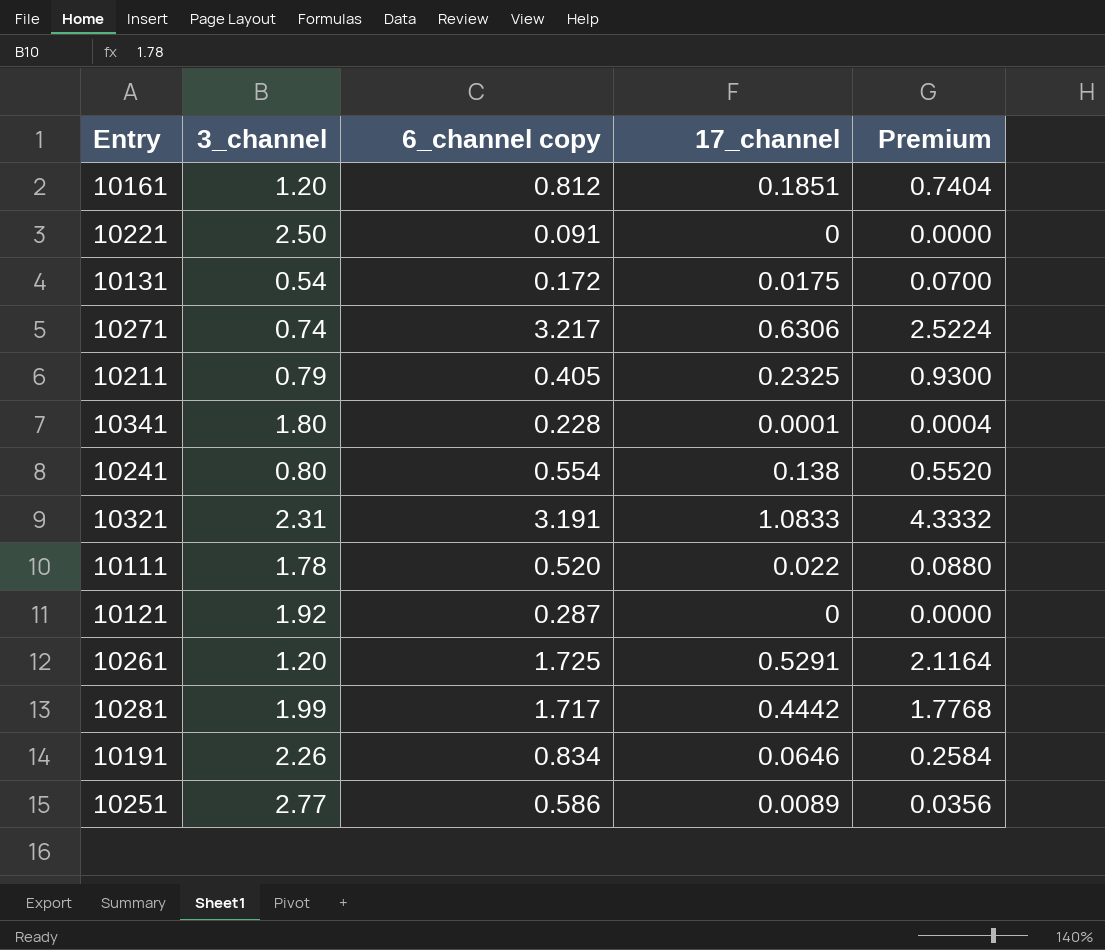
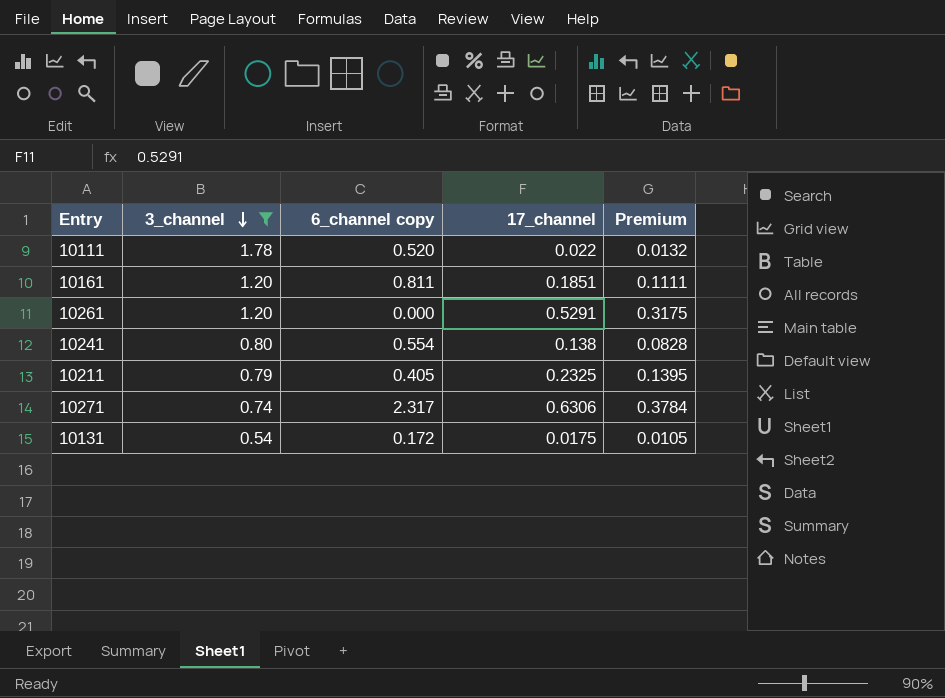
filter: none -> 3_channel <= 1.78
row order: none -> 3_channel descending
column Premium | formula: [17_channel] * 4 -> [17_channel] * 0.6
10161 | 6_channel copy: 0.812 -> 0.811
10261 | 6_channel copy: 1.725 -> 0.000
10271 | 6_channel copy: 3.217 -> 2.317

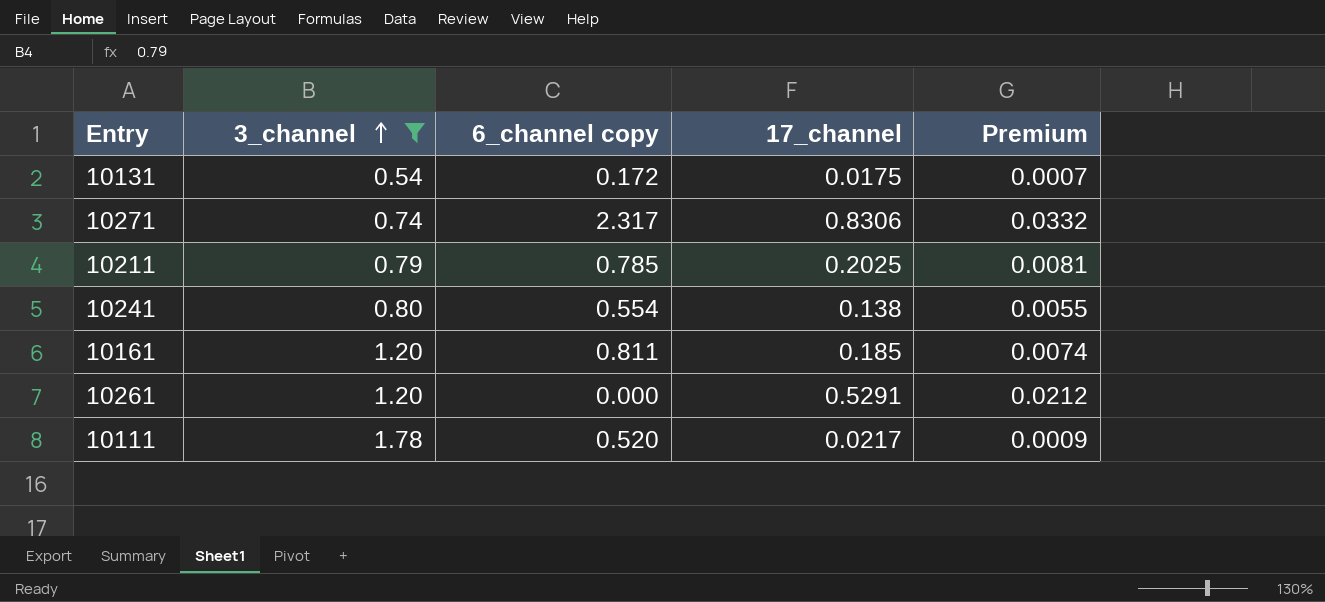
row order: 3_channel descending -> 3_channel ascending
column Premium | formula: [17_channel] * 0.6 -> [17_channel] * 0.04
10271 | 17_channel: 0.6306 -> 0.8306
10211 | 6_channel copy: 0.405 -> 0.785
10211 | 17_channel: 0.2325 -> 0.2025
10161 | 17_channel: 0.1851 -> 0.185
10111 | 17_channel: 0.022 -> 0.0217

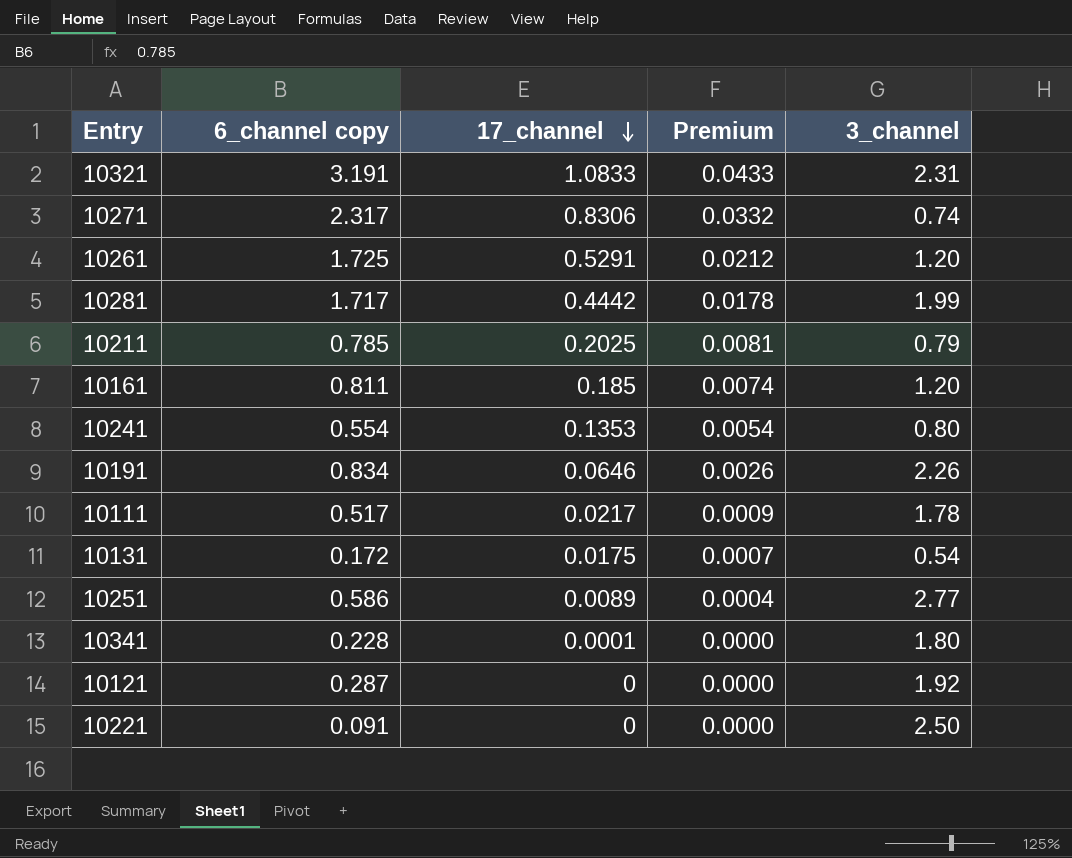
filter: 3_channel <= 1.78 -> none
row order: 3_channel ascending -> 17_channel descending
column 3_channel | position: 2 -> 5
10261 | 6_channel copy: 0.000 -> 1.725
10241 | 17_channel: 0.138 -> 0.1353
10241 | Premium: 0.0055 -> 0.0054
10111 | 6_channel copy: 0.520 -> 0.517

